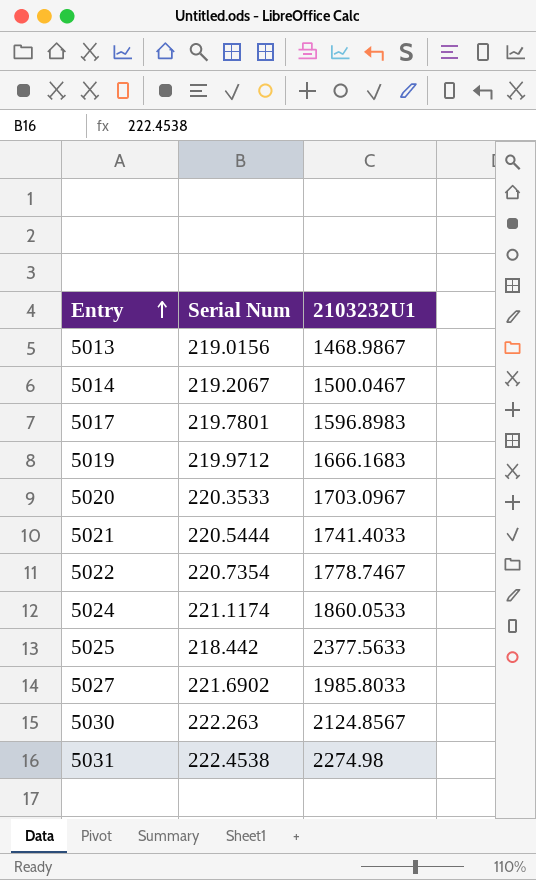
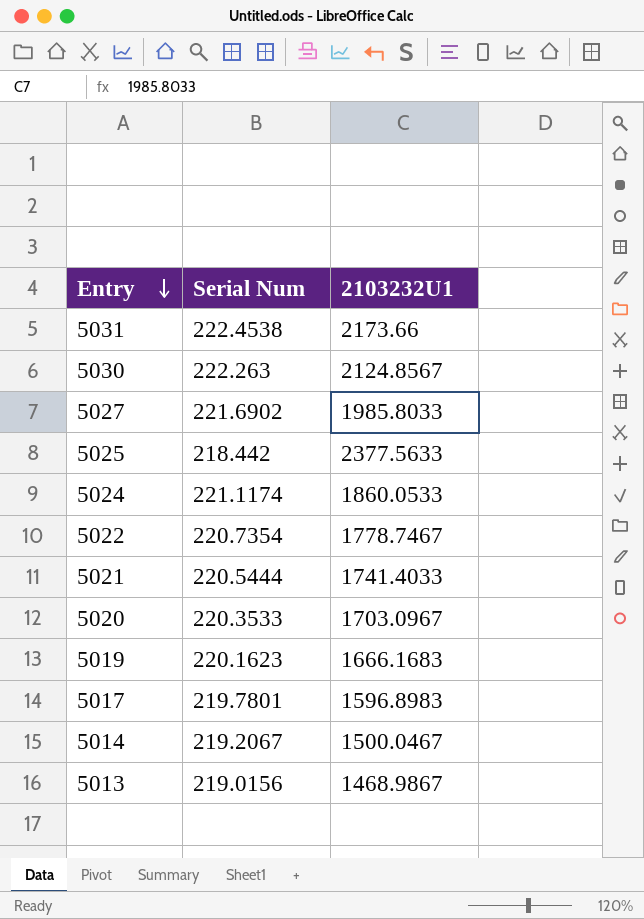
row order: Entry ascending -> Entry descending
5031 | 2103232U1: 2274.98 -> 2173.66
5019 | Serial Num: 219.9712 -> 220.1623

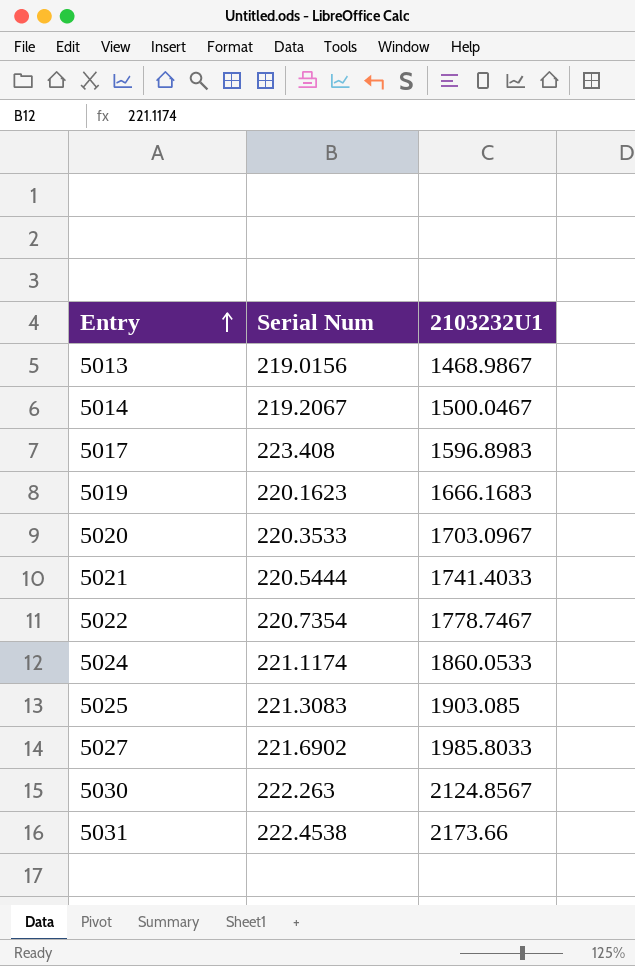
row order: Entry descending -> Entry ascending
5017 | Serial Num: 219.7801 -> 223.408
5025 | Serial Num: 218.442 -> 221.3083
5025 | 2103232U1: 2377.5633 -> 1903.085

